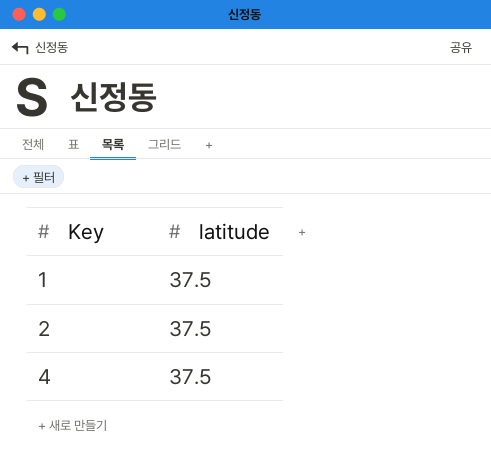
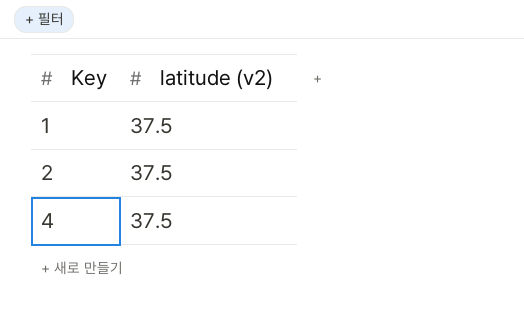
column name: latitude -> latitude (v2)

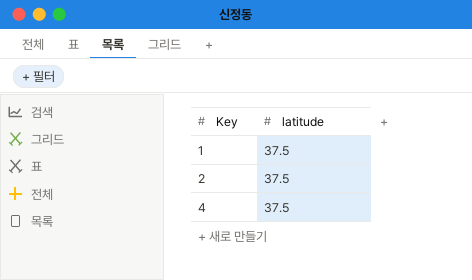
column name: latitude (v2) -> latitude

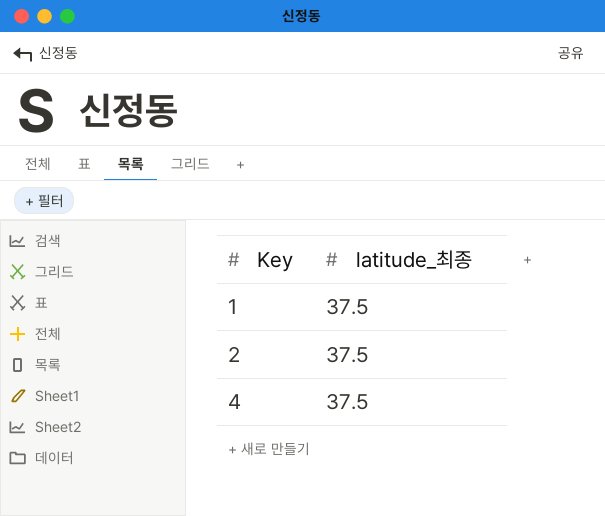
column name: latitude -> latitude_최종

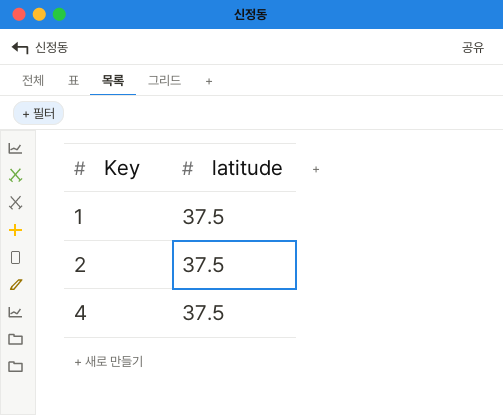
column name: latitude_최종 -> latitude

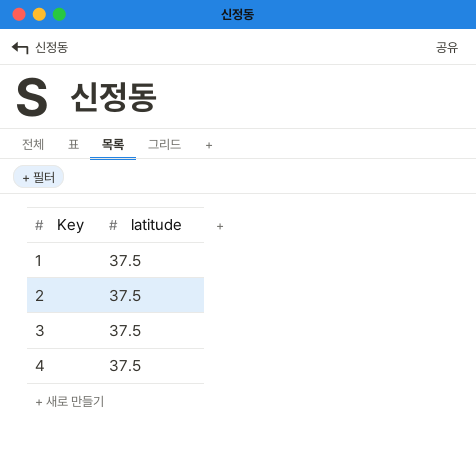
row 3: none -> 37.5

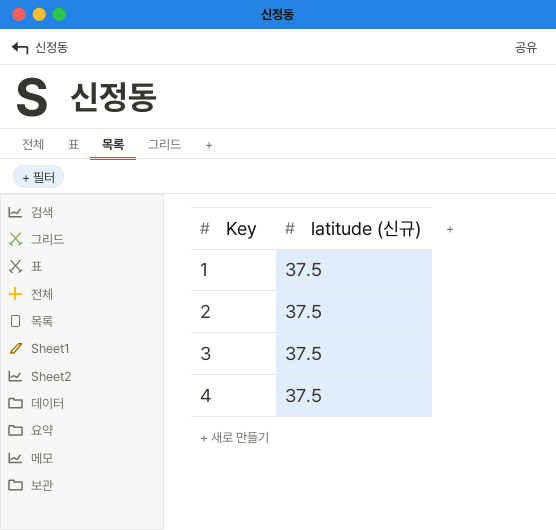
column name: latitude -> latitude (신규)

